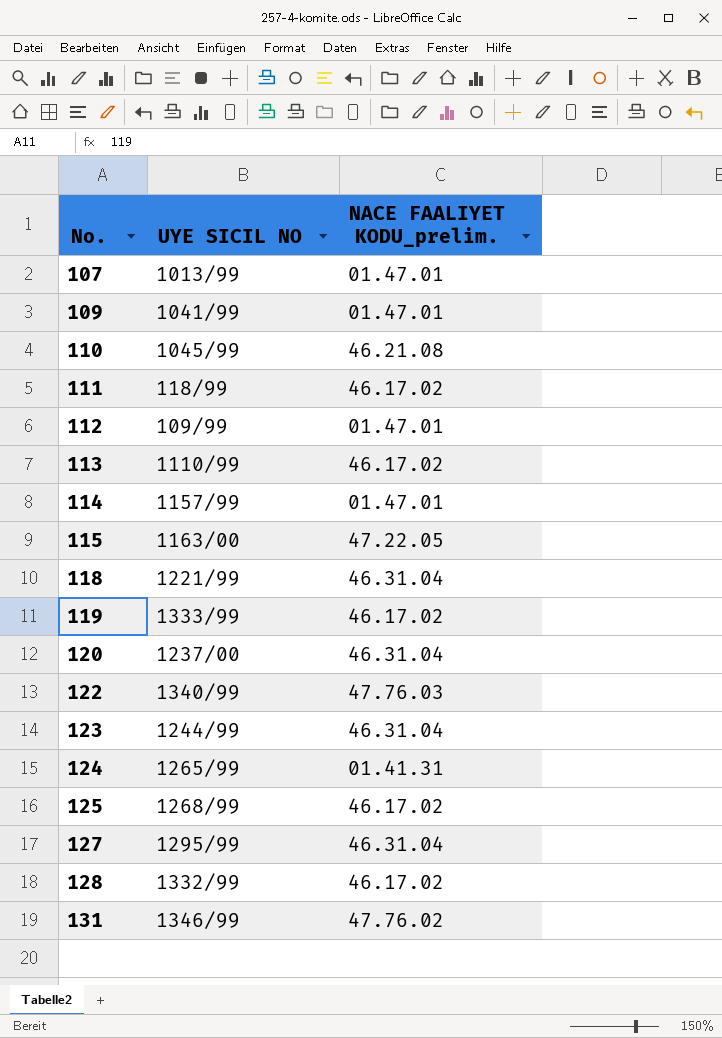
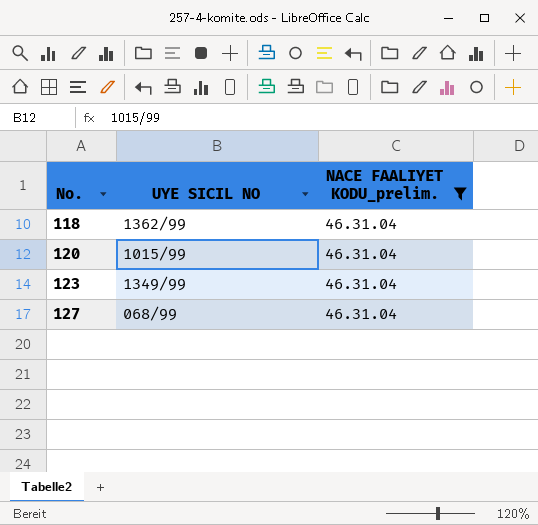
filter: none -> NACE FAALIYET KODU_prelim. = 46.31.04
118 | UYE SICIL NO: 1221/99 -> 1362/99
120 | UYE SICIL NO: 1237/00 -> 1015/99
123 | UYE SICIL NO: 1244/99 -> 1349/99
127 | UYE SICIL NO: 1295/99 -> 068/99

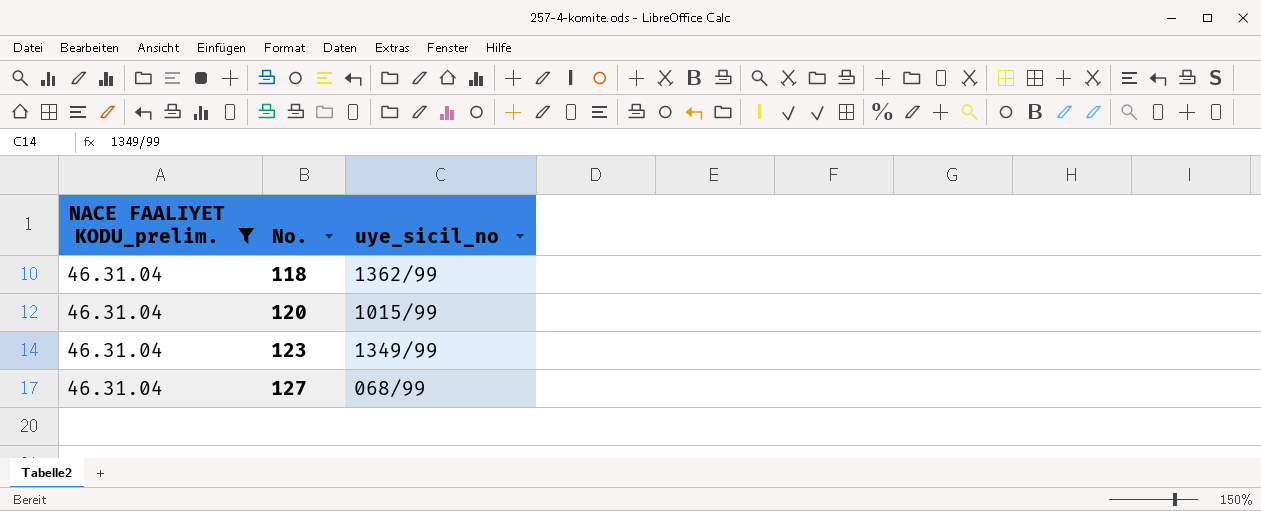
column NACE FAALIYET KODU_prelim. | position: 3 -> 1
column name: UYE SICIL NO -> uye_sicil_no

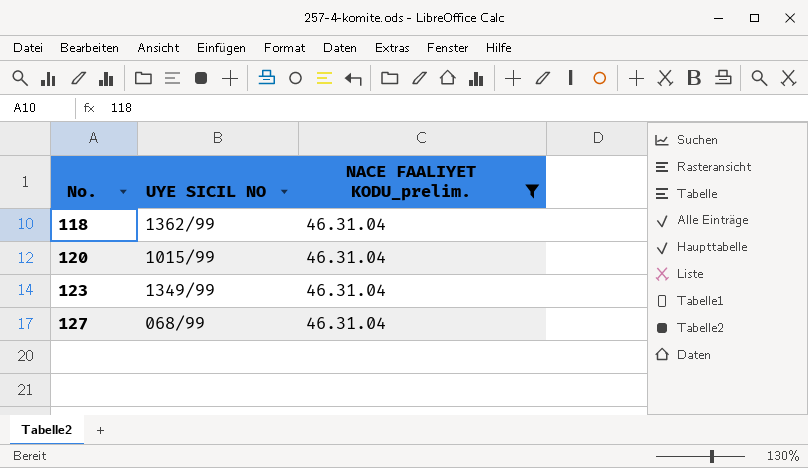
column name: uye_sicil_no -> UYE SICIL NO
column NACE FAALIYET KODU_prelim. | position: 1 -> 3

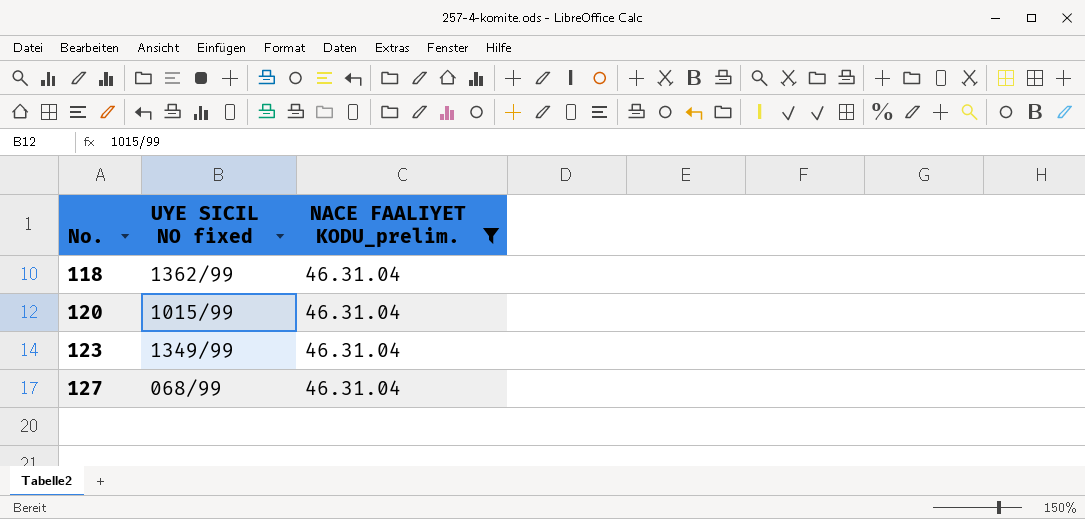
column name: UYE SICIL NO -> UYE SICIL NO fixed

